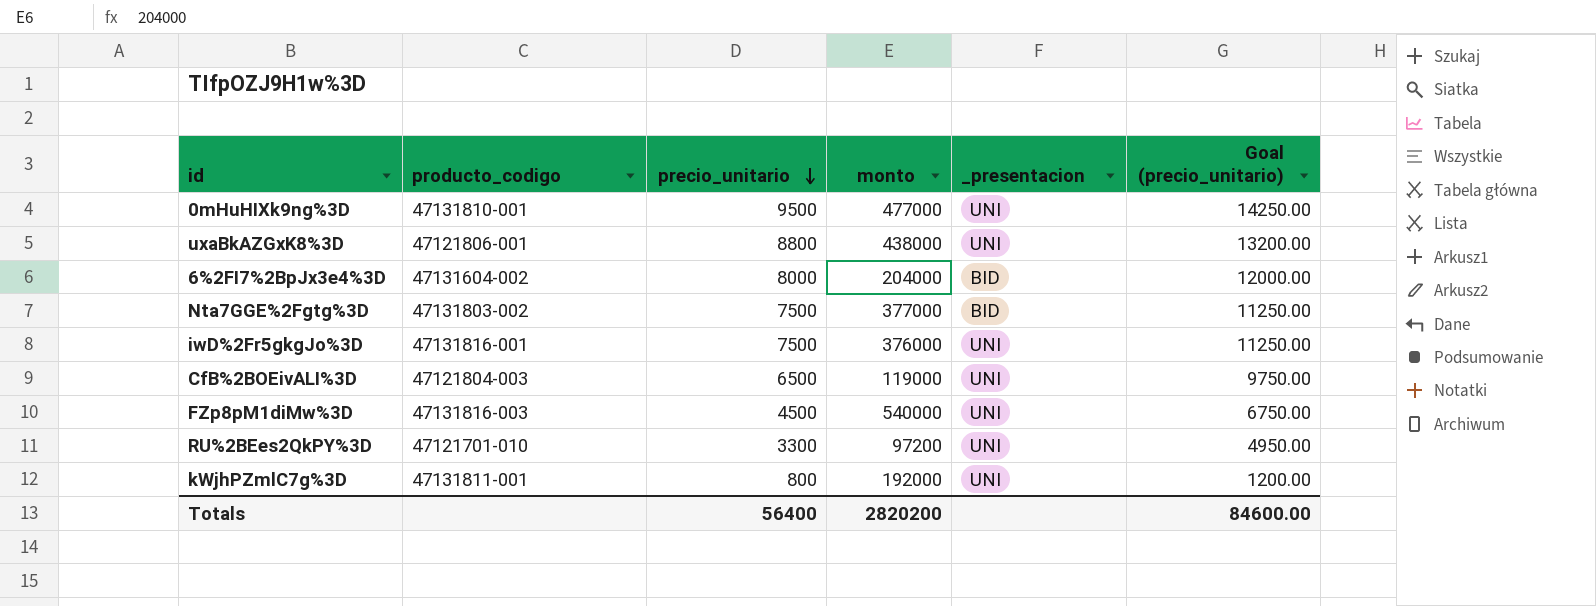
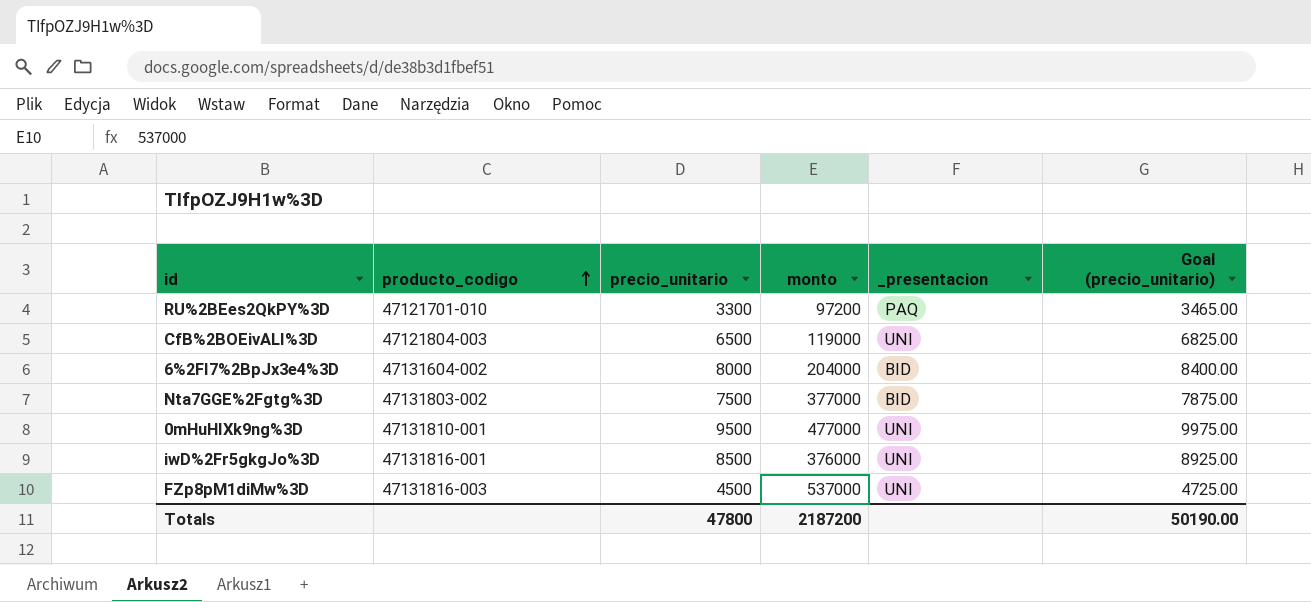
row order: precio_unitario descending -> producto_codigo ascending
column Goal (precio_unitario) | formula: [precio_unitario] * 1.5 -> [precio_unitario] * 1.05
row uxaBkAZGxK8%3D: 47121806-001 | 8800 | 438000 | UNI | 13200.00 -> none
row kWjhPZmlC7g%3D: 47131811-001 | 800 | 192000 | UNI | 1200.00 -> none
RU%2BEes2QkPY%3D | _presentacion: UNI -> PAQ
iwD%2Fr5gkgJo%3D | precio_unitario: 7500 -> 8500
FZp8pM1diMw%3D | monto: 540000 -> 537000
Totals | precio_unitario: 56400 -> 47800
Totals | monto: 2820200 -> 2187200
Totals | Goal (precio_unitario): 84600.00 -> 50190.00

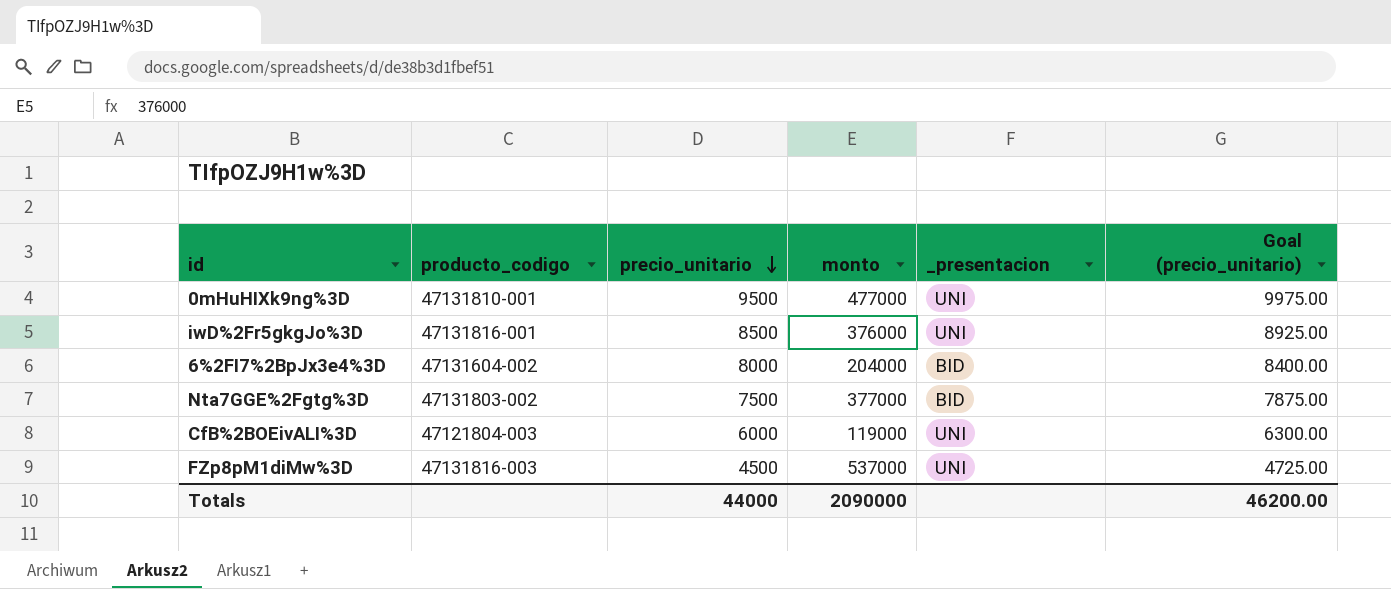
row order: producto_codigo ascending -> precio_unitario descending
row RU%2BEes2QkPY%3D: 47121701-010 | 3300 | 97200 | PAQ | 3465.00 -> none
CfB%2BOEivALI%3D | precio_unitario: 6500 -> 6000
CfB%2BOEivALI%3D | Goal (precio_unitario): 6825.00 -> 6300.00
Totals | precio_unitario: 47800 -> 44000
Totals | monto: 2187200 -> 2090000
Totals | Goal (precio_unitario): 50190.00 -> 46200.00

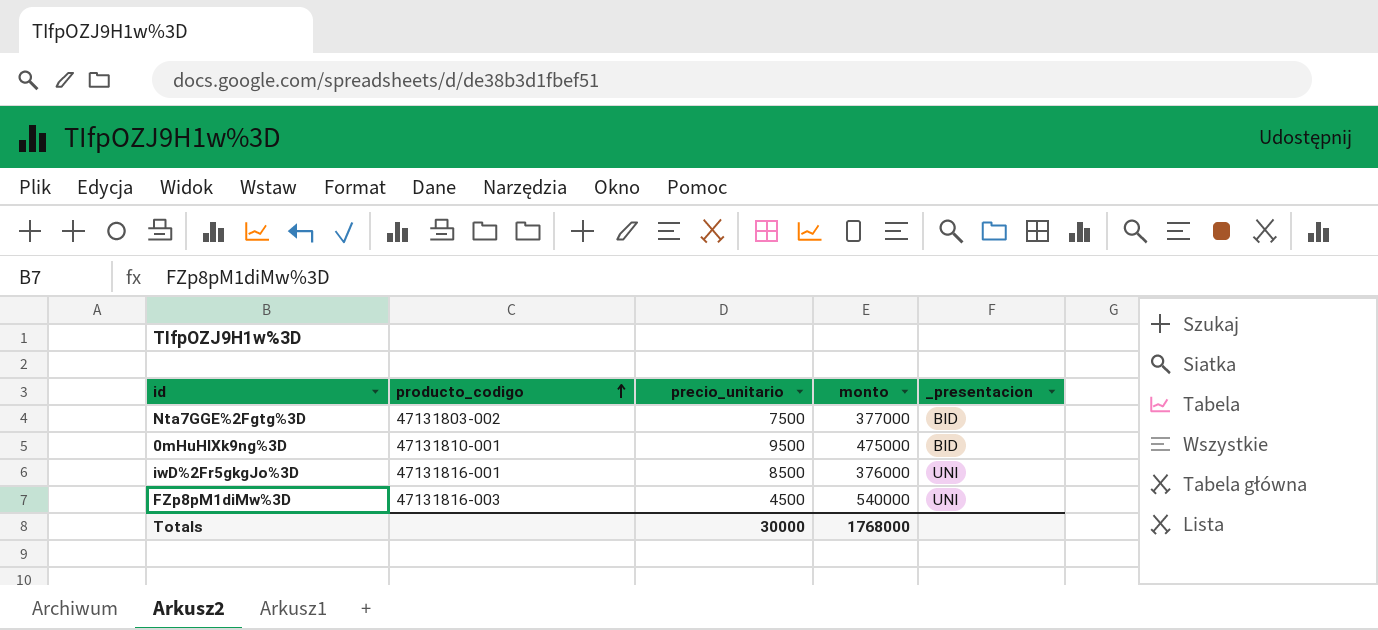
row order: precio_unitario descending -> producto_codigo ascending
column Goal (precio_unitario) | formula: [precio_unitario] * 1.05 -> none
row 6%2FI7%2BpJx3e4%3D: 47131604-002 | 8000 | 204000 | BID | 8400.00 -> none
row CfB%2BOEivALI%3D: 47121804-003 | 6000 | 119000 | UNI | 6300.00 -> none
0mHuHIXk9ng%3D | monto: 477000 -> 475000
0mHuHIXk9ng%3D | _presentacion: UNI -> BID
FZp8pM1diMw%3D | monto: 537000 -> 540000
Totals | precio_unitario: 44000 -> 30000
Totals | monto: 2090000 -> 1768000

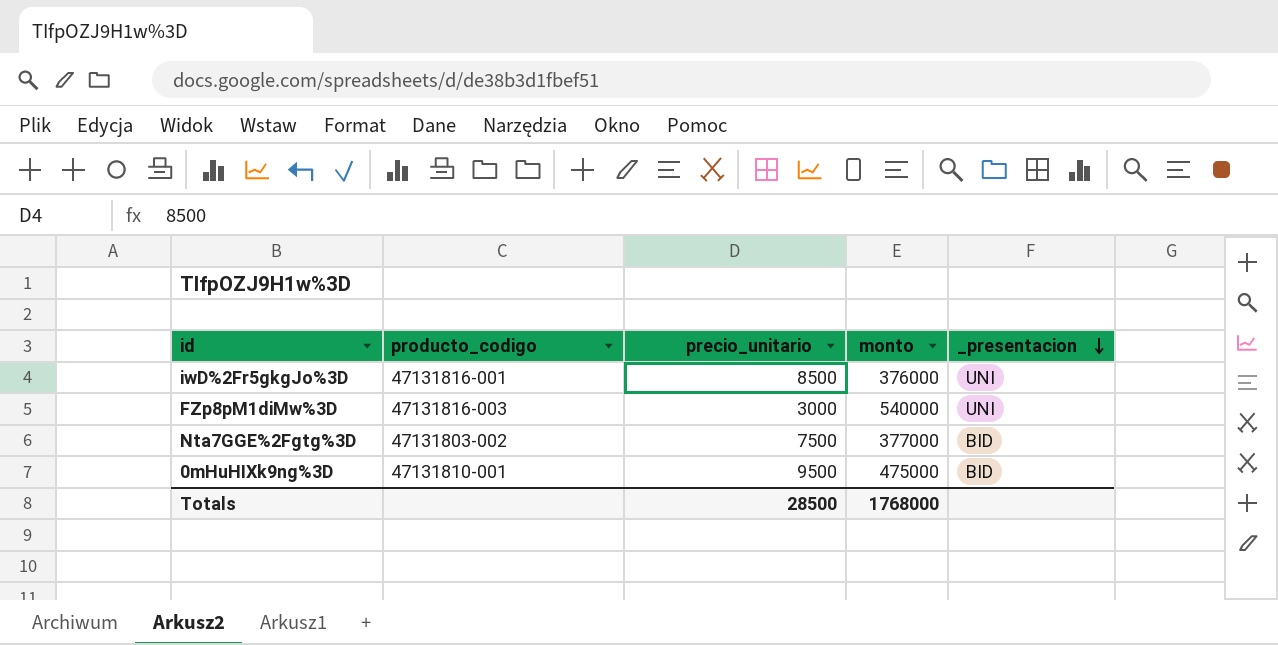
row order: producto_codigo ascending -> _presentacion descending
FZp8pM1diMw%3D | precio_unitario: 4500 -> 3000
Totals | precio_unitario: 30000 -> 28500

